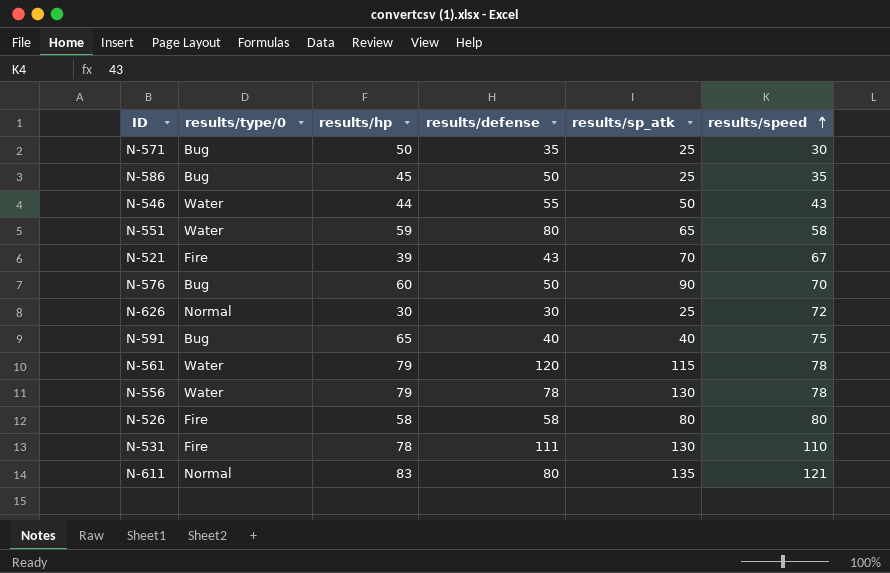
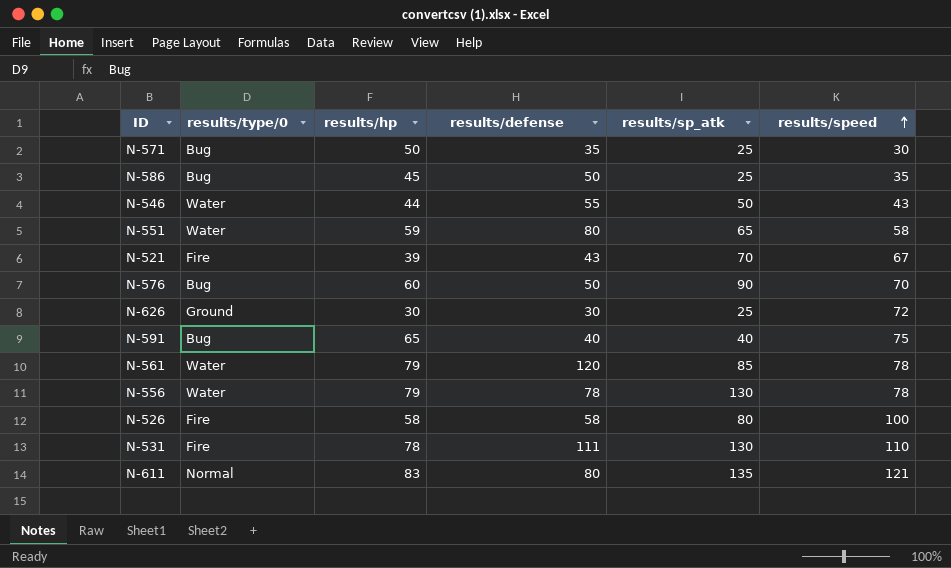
N-626 | results/type/0: Normal -> Ground
N-561 | results/sp_atk: 115 -> 85
N-526 | results/speed: 80 -> 100

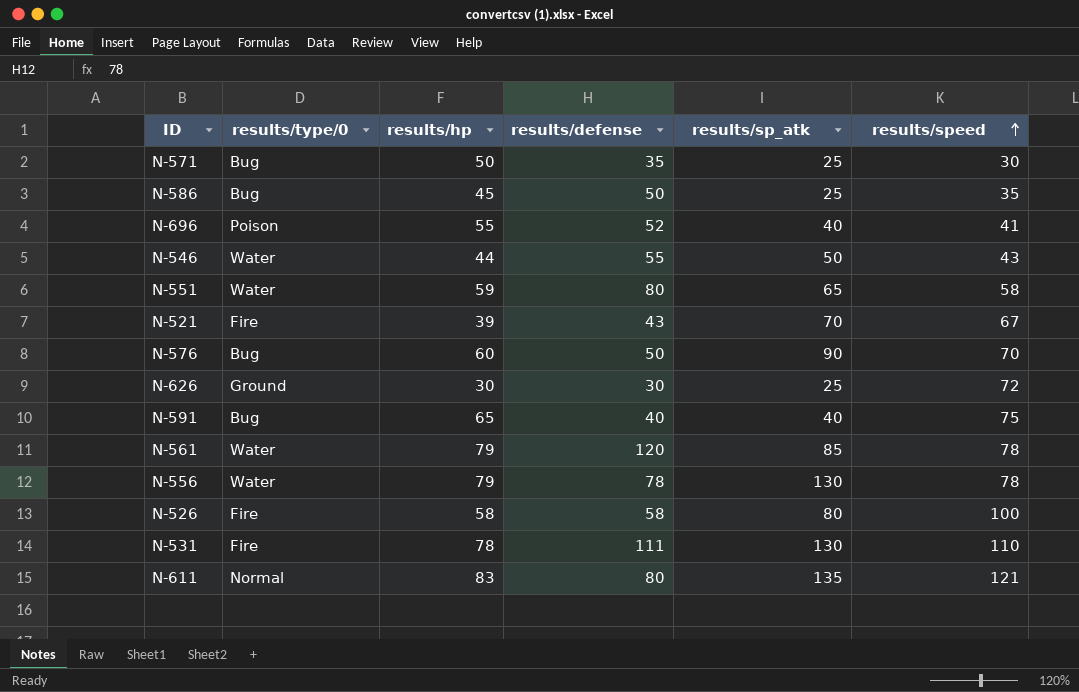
row N-696: none -> Poison | 55 | 52 | 40 | 41

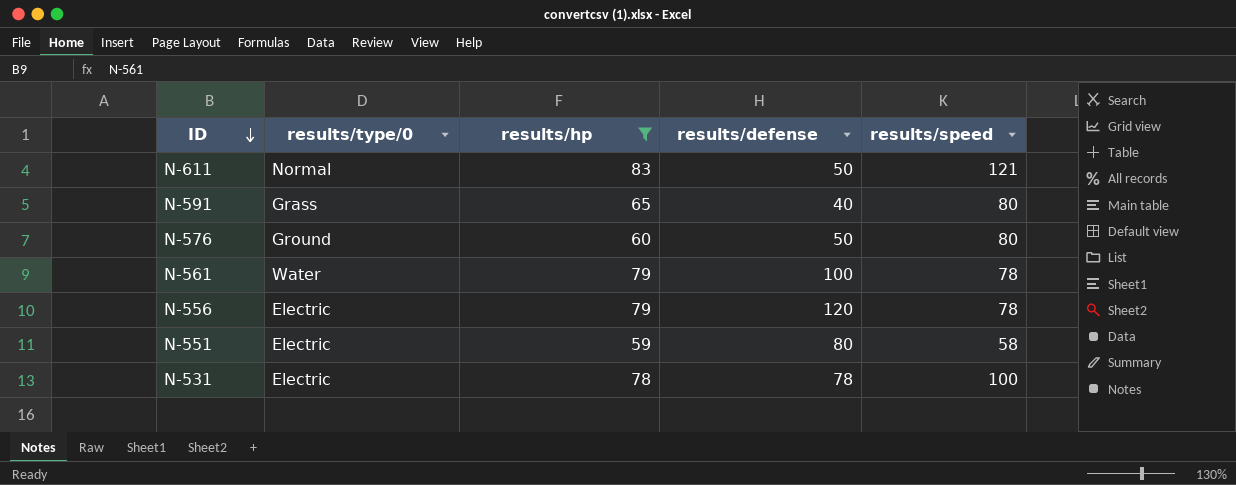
filter: none -> results/hp >= 59
row order: results/speed ascending -> ID descending
column results/sp_atk | position: 5 -> none
N-611 | results/defense: 80 -> 50
N-591 | results/type/0: Bug -> Grass
N-591 | results/speed: 75 -> 80
N-576 | results/type/0: Bug -> Ground
N-576 | results/speed: 70 -> 80
N-561 | results/defense: 120 -> 100
N-556 | results/type/0: Water -> Electric
N-556 | results/defense: 78 -> 120
N-551 | results/type/0: Water -> Electric
N-531 | results/type/0: Fire -> Electric
N-531 | results/defense: 111 -> 78
N-531 | results/speed: 110 -> 100

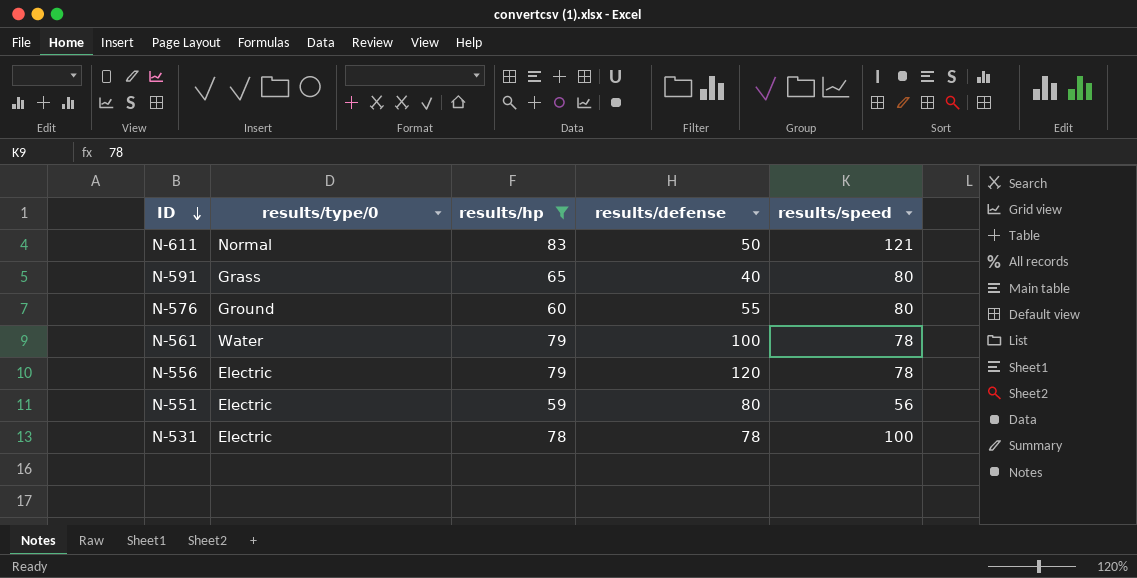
N-576 | results/defense: 50 -> 55
N-551 | results/speed: 58 -> 56

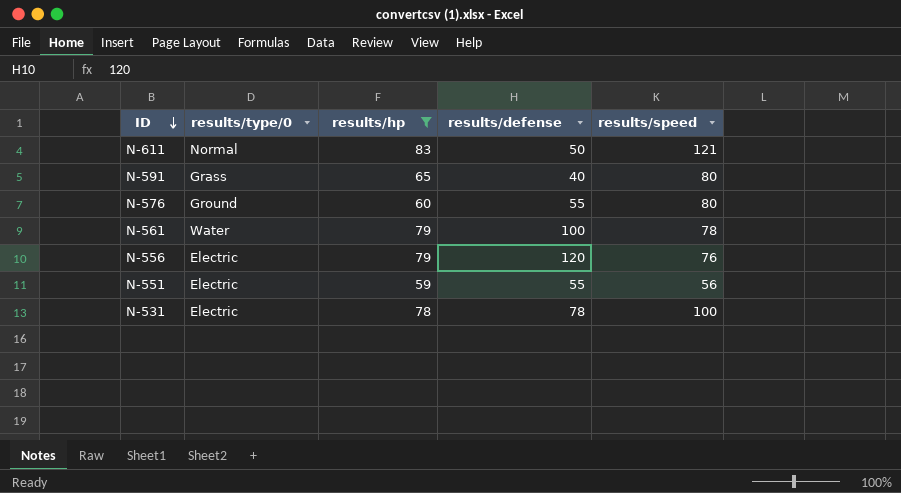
N-556 | results/speed: 78 -> 76
N-551 | results/defense: 80 -> 55

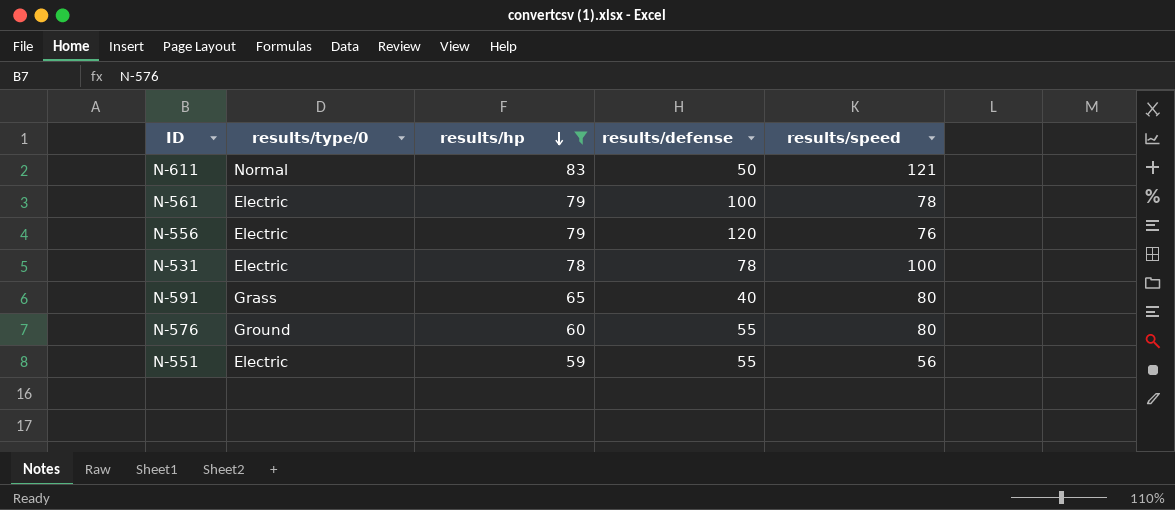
row order: ID descending -> results/hp descending
N-561 | results/type/0: Water -> Electric

